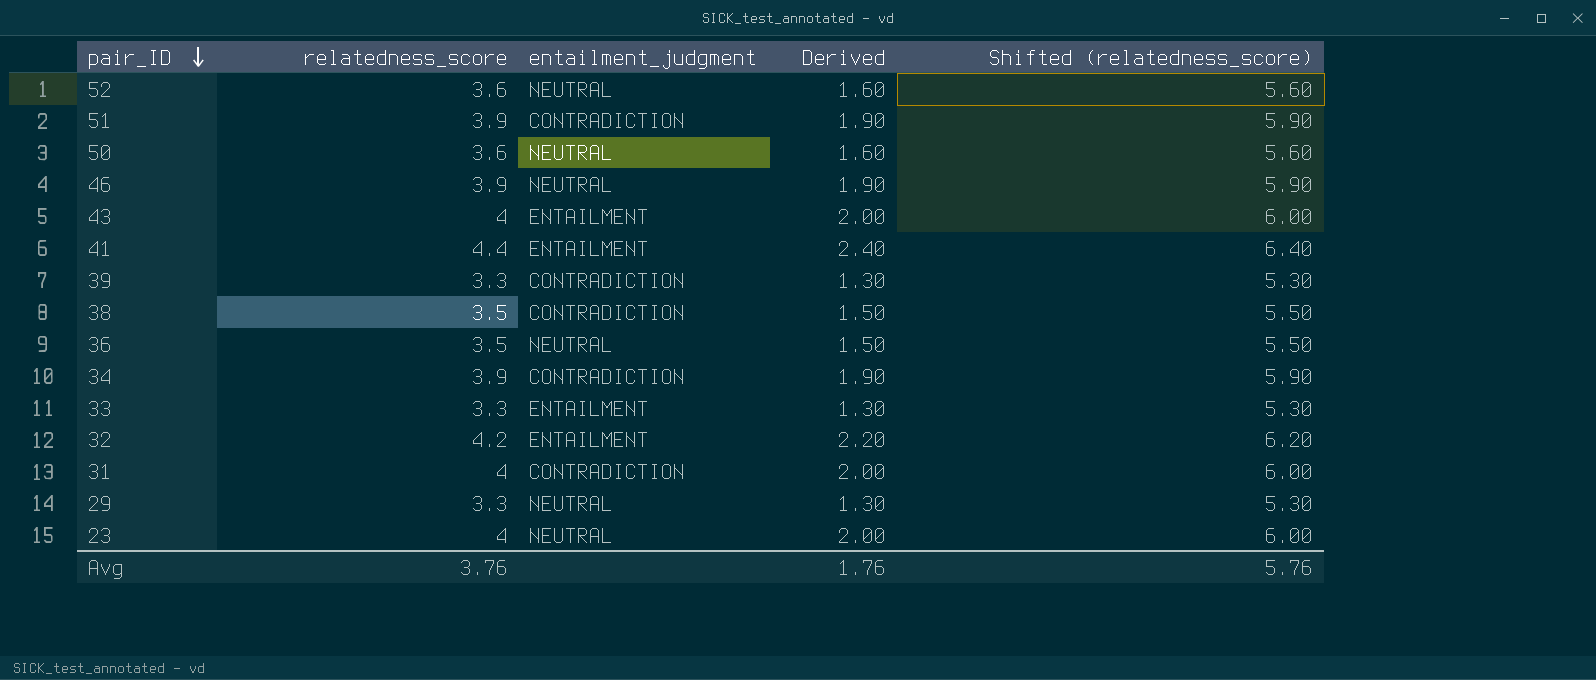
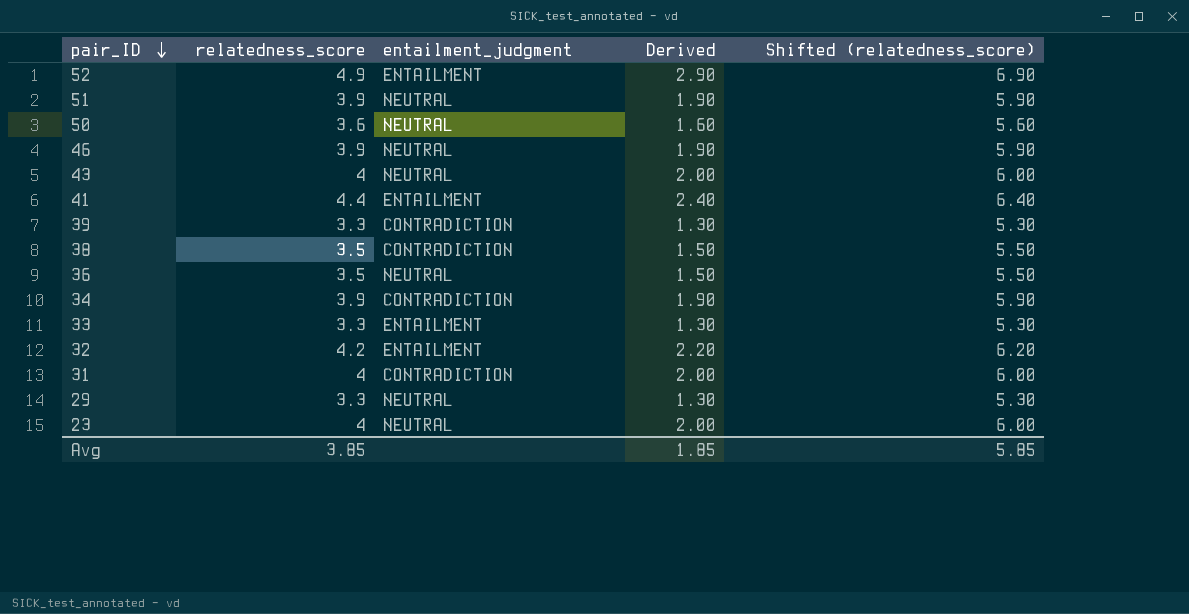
52 | relatedness_score: 3.6 -> 4.9
52 | entailment_judgment: NEUTRAL -> ENTAILMENT
52 | Derived: 1.60 -> 2.90
52 | Shifted (relatedness_score): 5.60 -> 6.90
51 | entailment_judgment: CONTRADICTION -> NEUTRAL
43 | entailment_judgment: ENTAILMENT -> NEUTRAL
Avg | relatedness_score: 3.76 -> 3.85
Avg | Derived: 1.76 -> 1.85
Avg | Shifted (relatedness_score): 5.76 -> 5.85

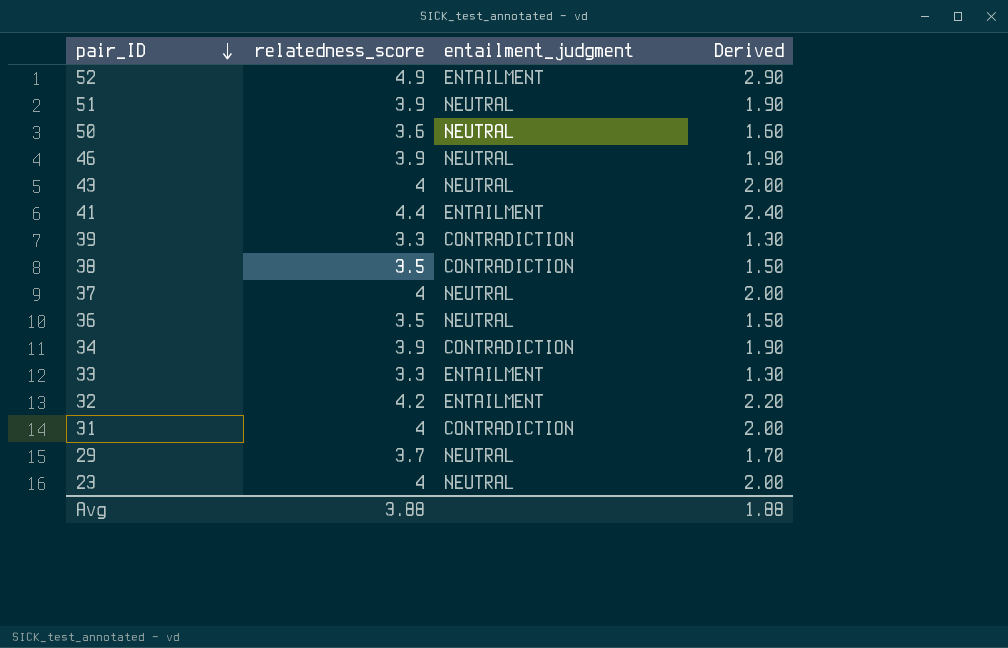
column Shifted (relatedness_score) | formula: [relatedness_score] + 2 -> none
row 37: none -> 4 | NEUTRAL | 2.00
29 | relatedness_score: 3.3 -> 3.7
29 | Derived: 1.30 -> 1.70
Avg | relatedness_score: 3.85 -> 3.88
Avg | Derived: 1.85 -> 1.88

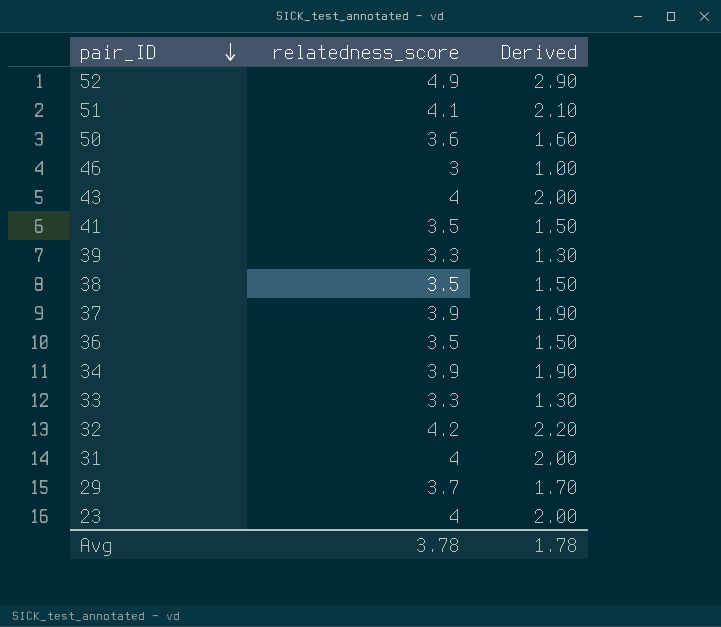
column entailment_judgment | position: 3 -> none
51 | relatedness_score: 3.9 -> 4.1
51 | Derived: 1.90 -> 2.10
46 | relatedness_score: 3.9 -> 3
46 | Derived: 1.90 -> 1.00
41 | relatedness_score: 4.4 -> 3.5
41 | Derived: 2.40 -> 1.50
37 | relatedness_score: 4 -> 3.9
37 | Derived: 2.00 -> 1.90
Avg | relatedness_score: 3.88 -> 3.78
Avg | Derived: 1.88 -> 1.78

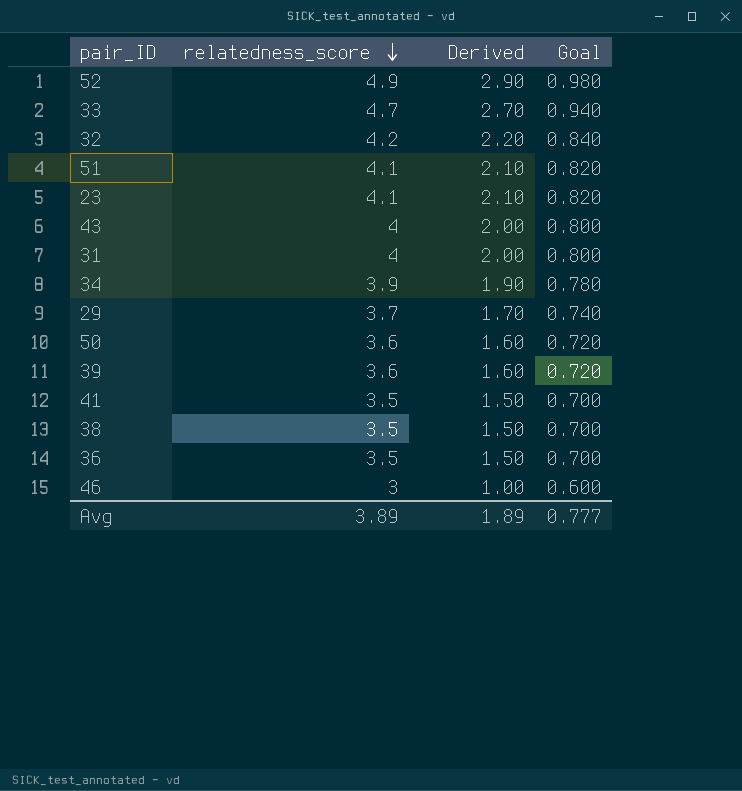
row order: pair_ID descending -> relatedness_score descending
column Goal | formula: none -> [relatedness_score] * 0.2
row 37: 3.9 | 1.90 -> none
33 | relatedness_score: 3.3 -> 4.7
33 | Derived: 1.30 -> 2.70
23 | relatedness_score: 4 -> 4.1
23 | Derived: 2.00 -> 2.10
39 | relatedness_score: 3.3 -> 3.6
39 | Derived: 1.30 -> 1.60
Avg | relatedness_score: 3.78 -> 3.89
Avg | Derived: 1.78 -> 1.89

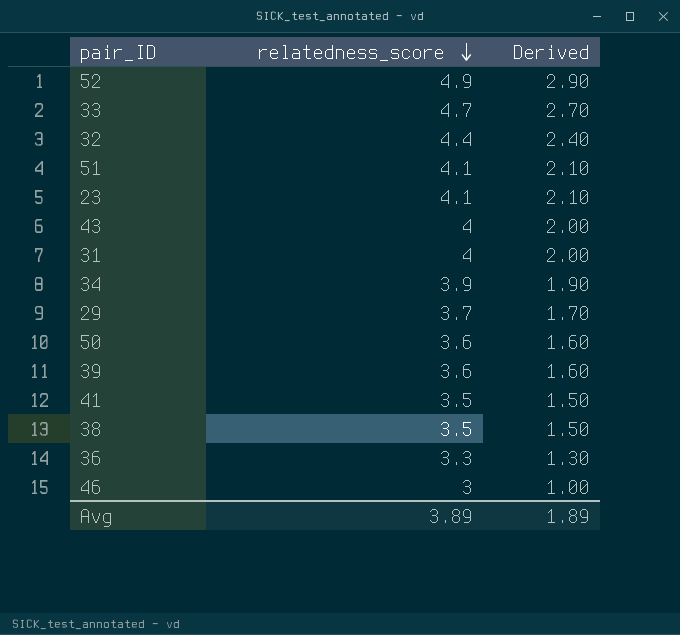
column Goal | formula: [relatedness_score] * 0.2 -> none
32 | relatedness_score: 4.2 -> 4.4
32 | Derived: 2.20 -> 2.40
36 | relatedness_score: 3.5 -> 3.3
36 | Derived: 1.50 -> 1.30

